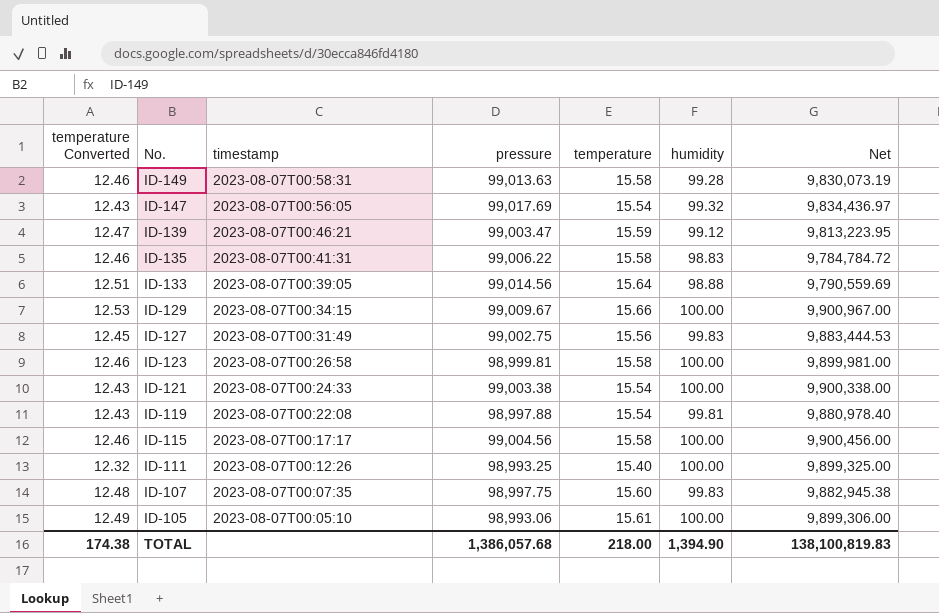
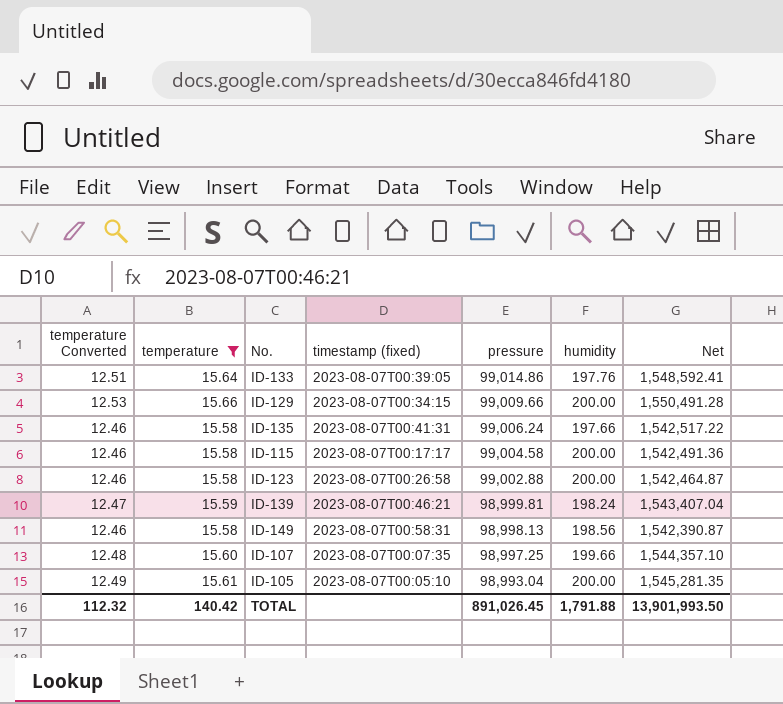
filter: none -> temperature >= 15.58
row order: No. descending -> pressure descending
column temperature | position: 5 -> 2
column name: timestamp -> timestamp (fixed)
column Net | formula: [pressure] * [humidity] -> [temperature] * [pressure]
ID-133 | pressure: 99,014.56 -> 99,014.86
ID-133 | humidity: 98.88 -> 197.76
ID-129 | pressure: 99,009.67 -> 99,009.66
ID-129 | humidity: 100.00 -> 200.00
ID-135 | pressure: 99,006.22 -> 99,006.24
ID-135 | humidity: 98.83 -> 197.66
ID-115 | pressure: 99,004.56 -> 99,004.58
ID-115 | humidity: 100.00 -> 200.00
ID-123 | pressure: 98,999.81 -> 99,002.88
ID-123 | humidity: 100.00 -> 200.00
ID-139 | pressure: 99,003.47 -> 98,999.81
ID-139 | humidity: 99.12 -> 198.24
ID-149 | pressure: 99,013.63 -> 98,998.13
ID-149 | humidity: 99.28 -> 198.56
ID-107 | pressure: 98,997.75 -> 98,997.25
ID-107 | humidity: 99.83 -> 199.66
ID-105 | pressure: 98,993.06 -> 98,993.04
ID-105 | humidity: 100.00 -> 200.00
TOTAL | temperature Converted: 174.38 -> 112.32
TOTAL | temperature: 218.00 -> 140.42
TOTAL | pressure: 1,386,057.68 -> 891,026.45
TOTAL | humidity: 1,394.90 -> 1,791.88
TOTAL | Net: 138,100,819.83 -> 13,901,993.50

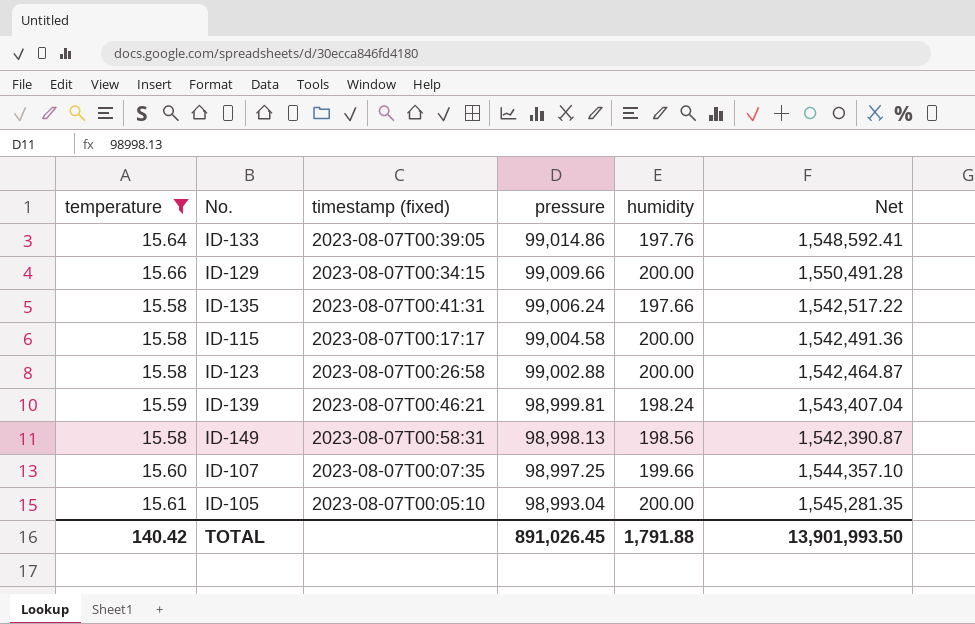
column temperature Converted | formula: [temperature] * 0.8 -> none

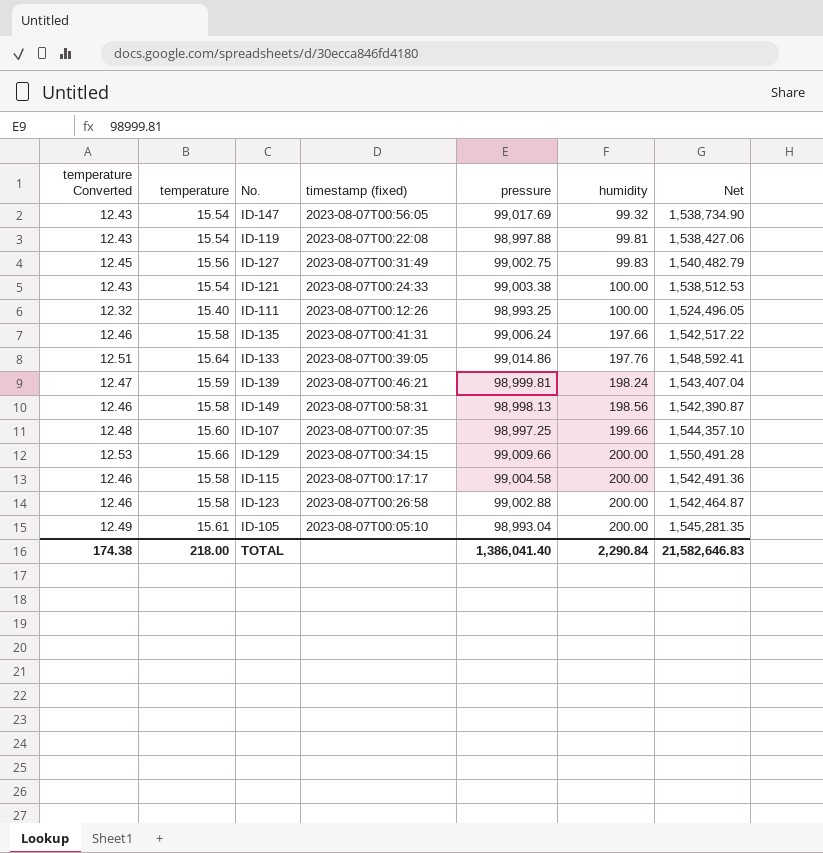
filter: temperature >= 15.58 -> none
row order: pressure descending -> humidity ascending
column temperature Converted | formula: none -> [temperature] * 0.8
TOTAL | temperature: 140.42 -> 218.00
TOTAL | pressure: 891,026.45 -> 1,386,041.40
TOTAL | humidity: 1,791.88 -> 2,290.84
TOTAL | Net: 13,901,993.50 -> 21,582,646.83

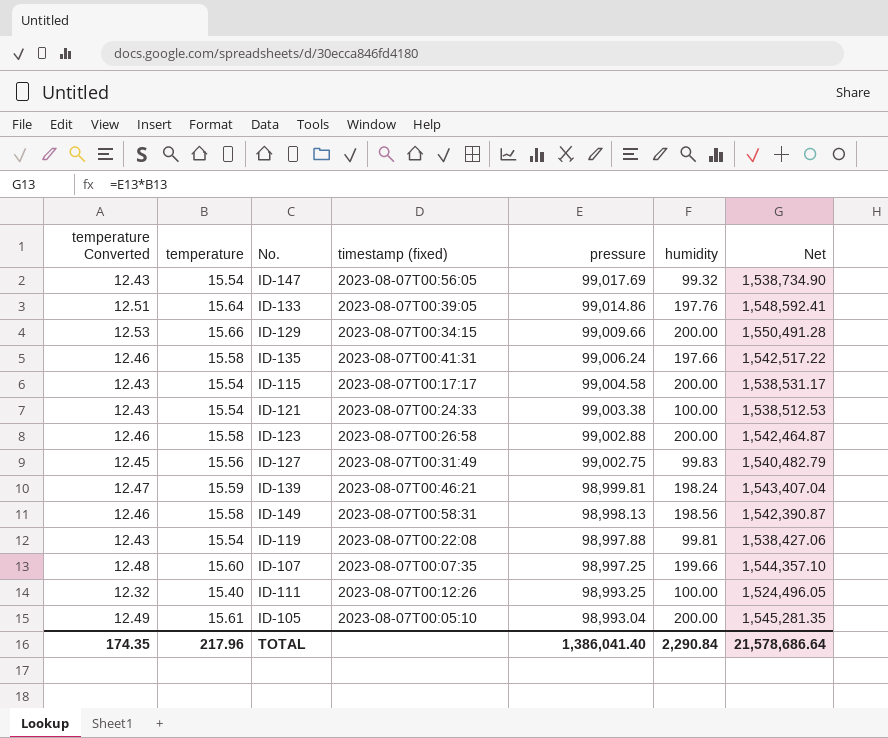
row order: humidity ascending -> pressure descending
ID-115 | temperature Converted: 12.46 -> 12.43
ID-115 | temperature: 15.58 -> 15.54
ID-115 | Net: 1,542,491.36 -> 1,538,531.17
TOTAL | temperature Converted: 174.38 -> 174.35
TOTAL | temperature: 218.00 -> 217.96
TOTAL | Net: 21,582,646.83 -> 21,578,686.64

